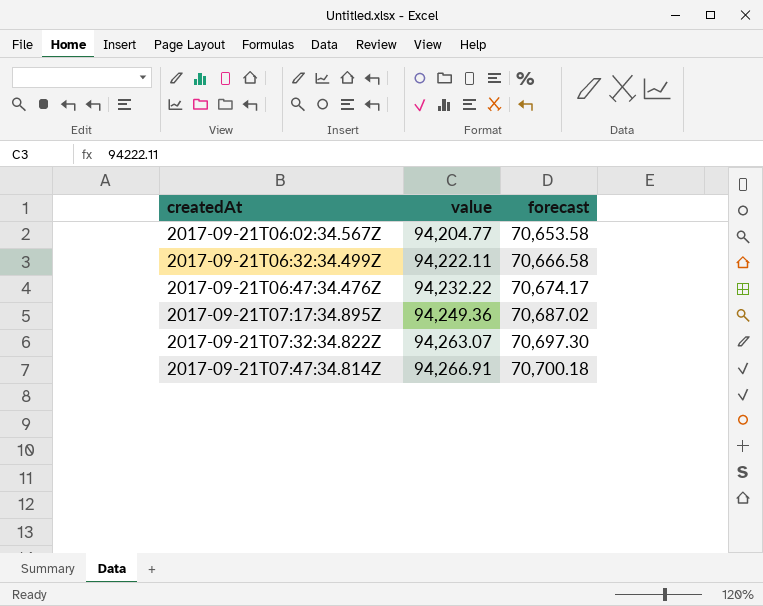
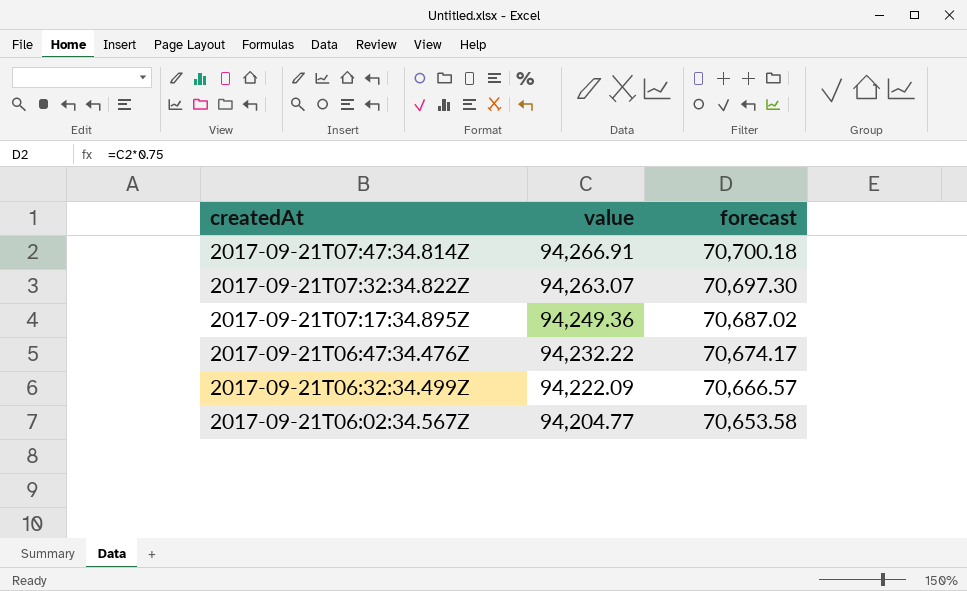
row order: createdAt ascending -> createdAt descending
2017-09-21T06:32:34.499Z | value: 94,222.11 -> 94,222.09
2017-09-21T06:32:34.499Z | forecast: 70,666.58 -> 70,666.57

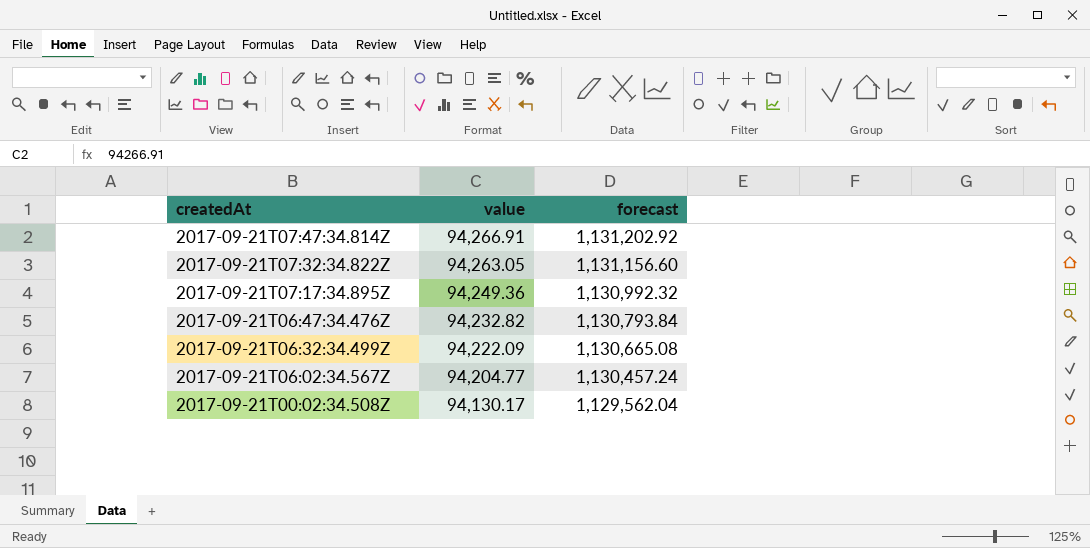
column forecast | formula: [value] * 0.75 -> [value] * 12
2017-09-21T07:32:34.822Z | value: 94,263.07 -> 94,263.05
2017-09-21T06:47:34.476Z | value: 94,232.22 -> 94,232.82
row 2017-09-21T00:02:34.508Z: none -> 94,130.17 | 1,129,562.04

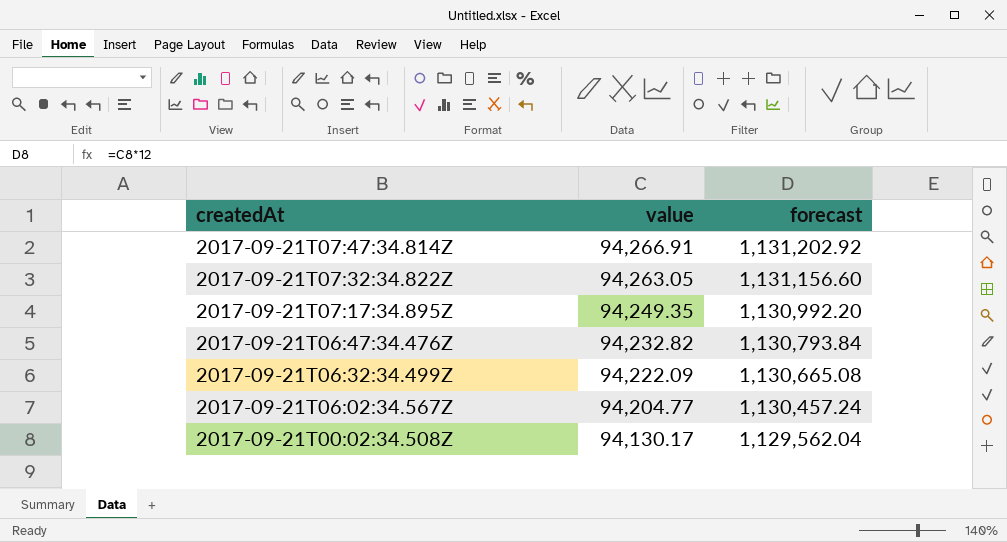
2017-09-21T07:17:34.895Z | value: 94,249.36 -> 94,249.35
2017-09-21T07:17:34.895Z | forecast: 1,130,992.32 -> 1,130,992.20

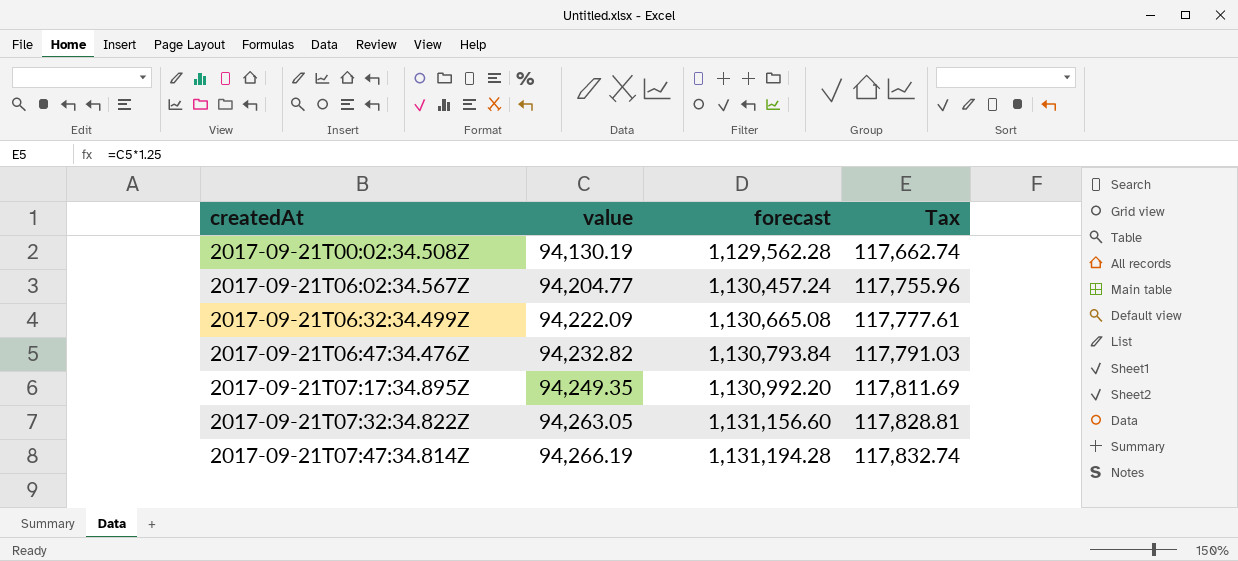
row order: createdAt descending -> createdAt ascending
column Tax | formula: none -> [value] * 1.25
2017-09-21T00:02:34.508Z | value: 94,130.17 -> 94,130.19
2017-09-21T00:02:34.508Z | forecast: 1,129,562.04 -> 1,129,562.28
2017-09-21T07:47:34.814Z | value: 94,266.91 -> 94,266.19
2017-09-21T07:47:34.814Z | forecast: 1,131,202.92 -> 1,131,194.28

